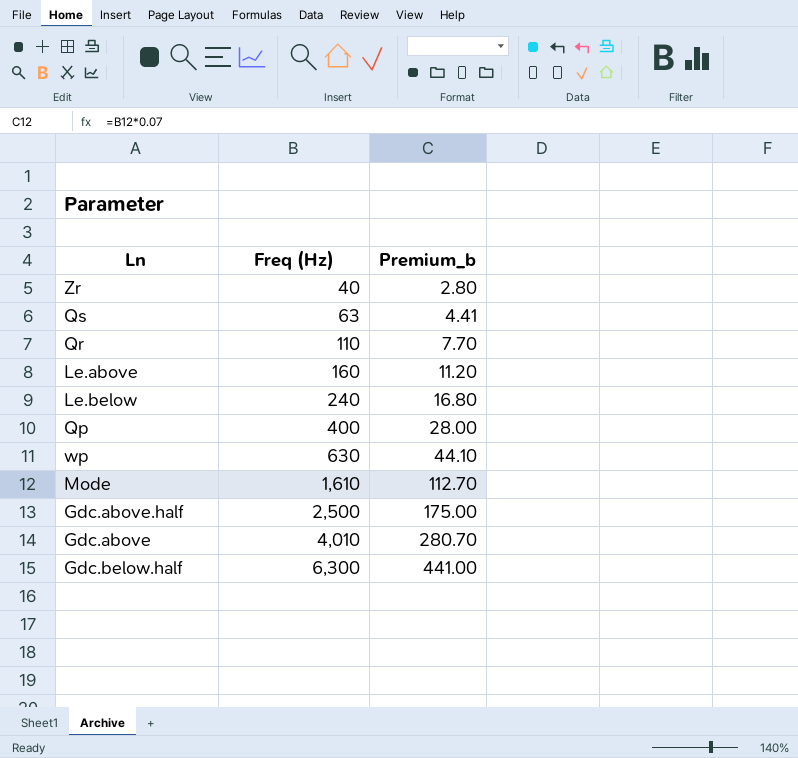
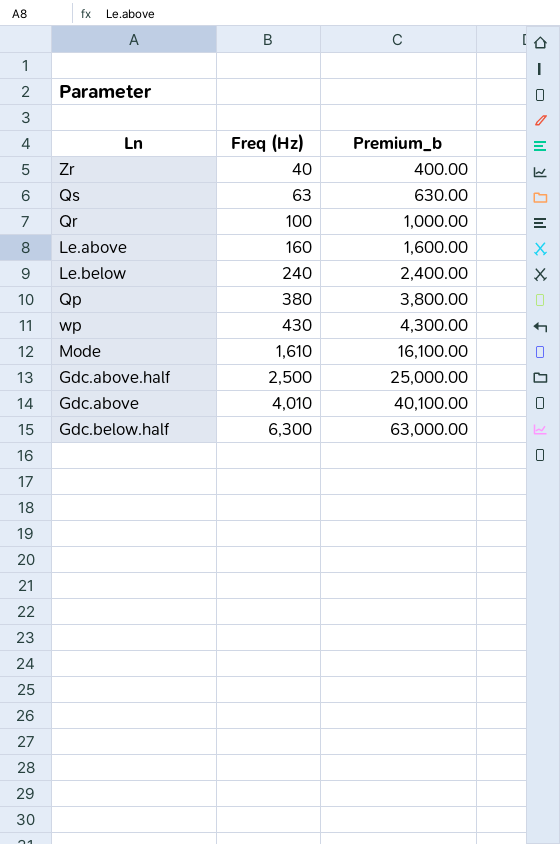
column Premium_b | formula: [Freq (Hz)] * 0.07 -> [Freq (Hz)] * 10
Qr | Freq (Hz): 110 -> 100
Qp | Freq (Hz): 400 -> 380
wp | Freq (Hz): 630 -> 430

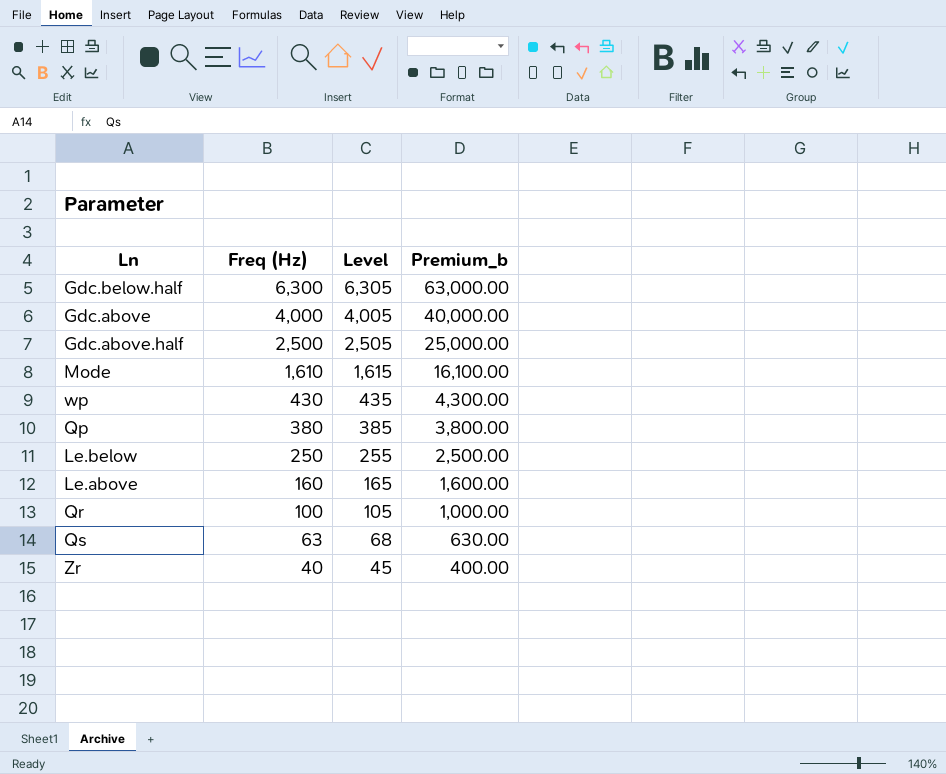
row order: Freq (Hz) ascending -> Freq (Hz) descending
column Level | formula: none -> [Freq (Hz)] + 5
Gdc.above | Freq (Hz): 4,010 -> 4,000
Gdc.above | Premium_b: 40,100.00 -> 40,000.00
Le.below | Freq (Hz): 240 -> 250
Le.below | Premium_b: 2,400.00 -> 2,500.00

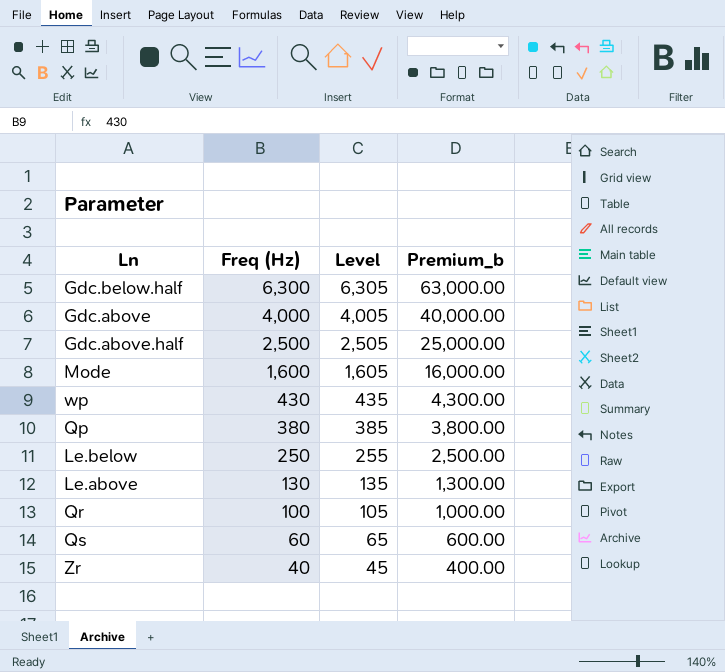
Mode | Freq (Hz): 1,610 -> 1,600
Mode | Level: 1,615 -> 1,605
Mode | Premium_b: 16,100.00 -> 16,000.00
Le.above | Freq (Hz): 160 -> 130
Le.above | Level: 165 -> 135
Le.above | Premium_b: 1,600.00 -> 1,300.00
Qs | Freq (Hz): 63 -> 60
Qs | Level: 68 -> 65
Qs | Premium_b: 630.00 -> 600.00

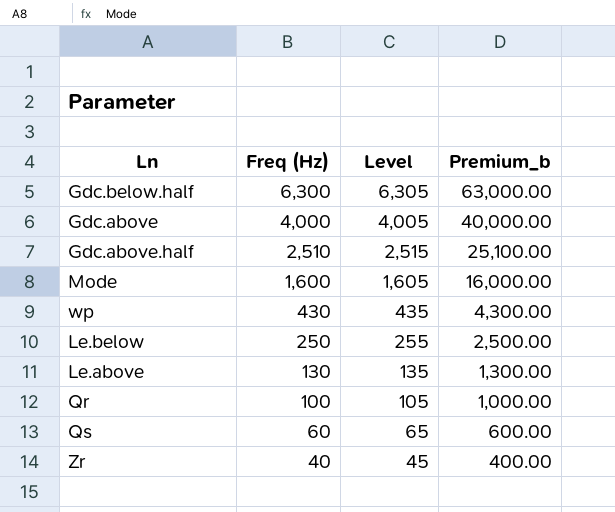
row Qp: 380 | 385 | 3,800.00 -> none
Gdc.above.half | Freq (Hz): 2,500 -> 2,510
Gdc.above.half | Level: 2,505 -> 2,515
Gdc.above.half | Premium_b: 25,000.00 -> 25,100.00

